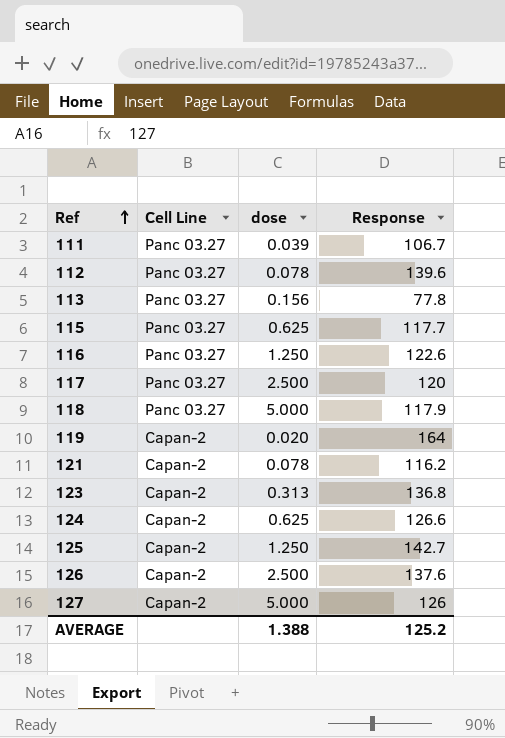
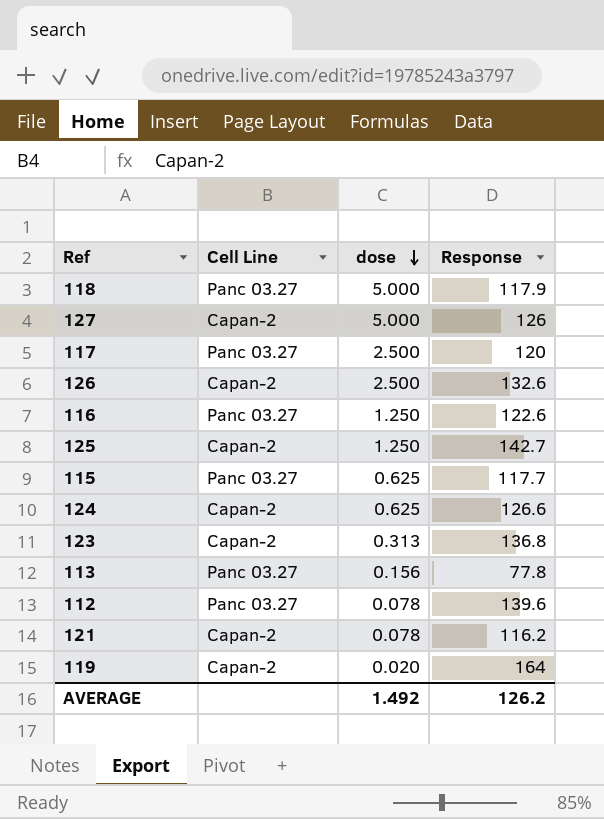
row order: Ref ascending -> dose descending
row 111: Panc 03.27 | 0.039 | 106.7 -> none
126 | Response: 137.6 -> 132.6
AVERAGE | dose: 1.388 -> 1.492
AVERAGE | Response: 125.2 -> 126.2

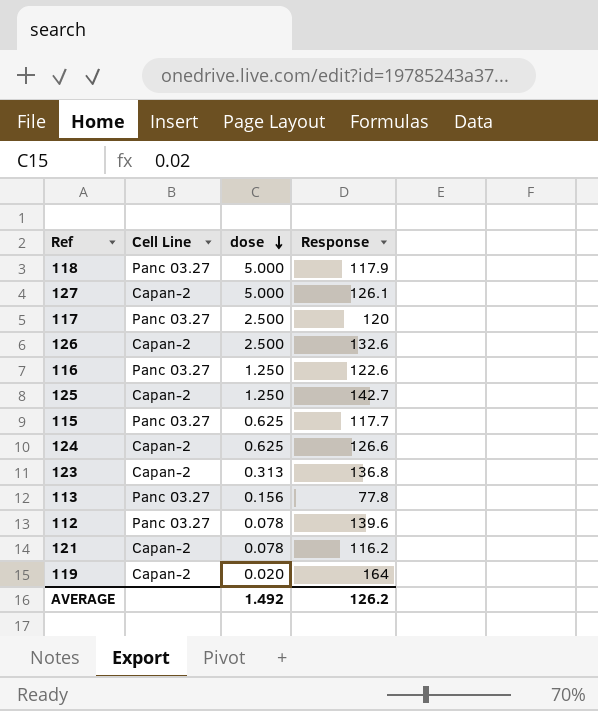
127 | Response: 126 -> 126.1

